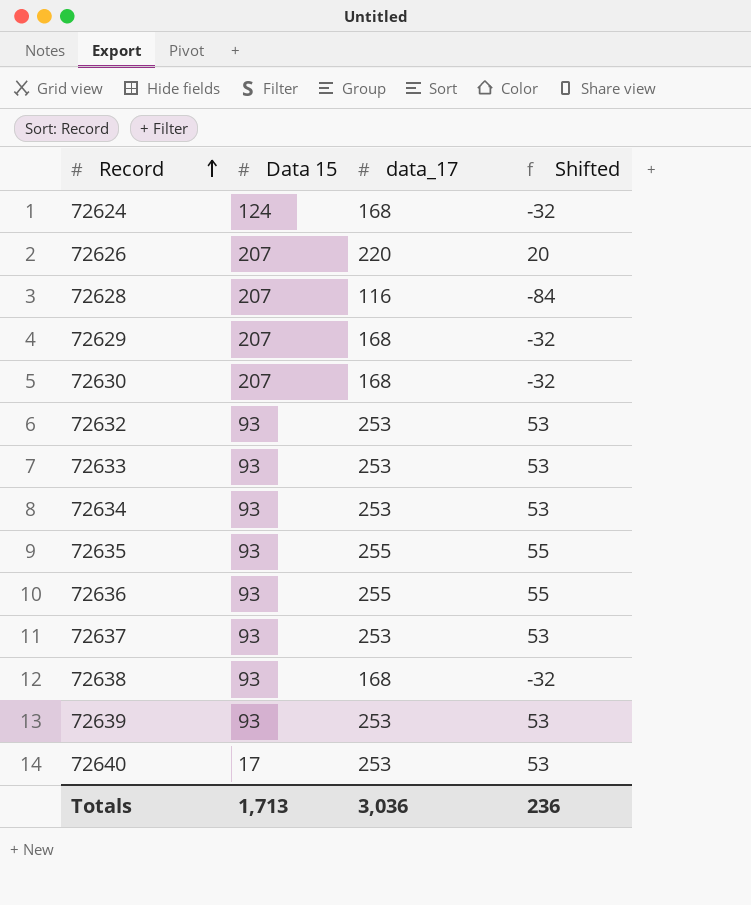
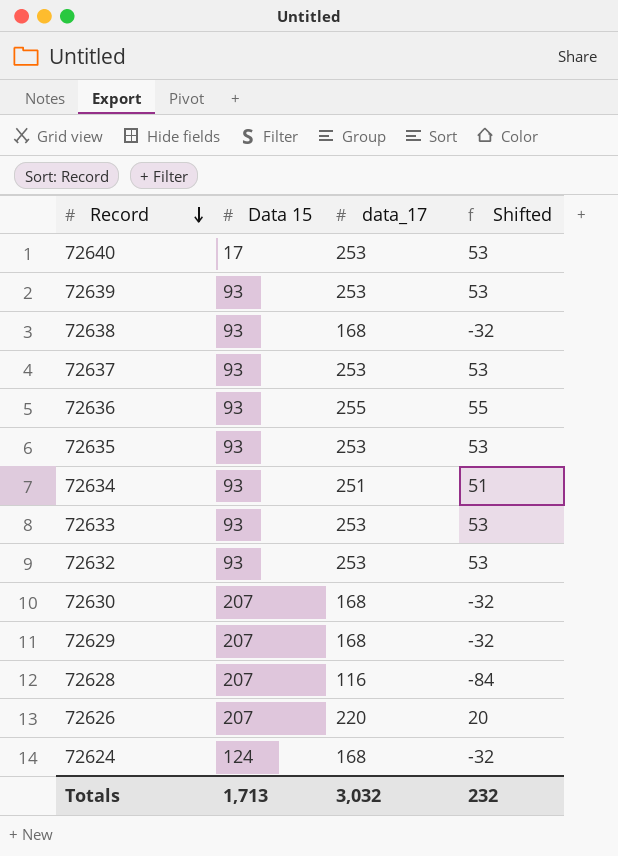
row order: Record ascending -> Record descending
72635 | data_17: 255 -> 253
72635 | Shifted: 55 -> 53
72634 | data_17: 253 -> 251
72634 | Shifted: 53 -> 51
Totals | data_17: 3,036 -> 3,032
Totals | Shifted: 236 -> 232

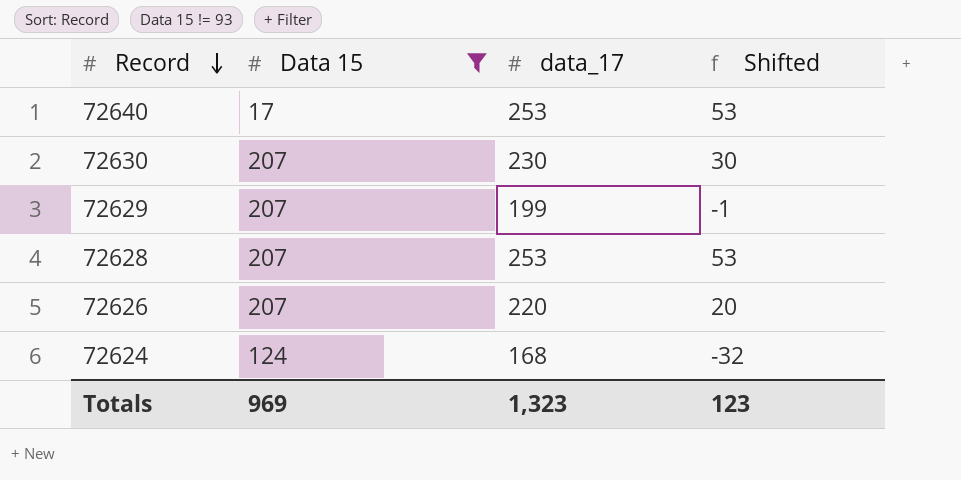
filter: none -> Data 15 != 93
72630 | data_17: 168 -> 230
72630 | Shifted: -32 -> 30
72629 | data_17: 168 -> 199
72629 | Shifted: -32 -> -1
72628 | data_17: 116 -> 253
72628 | Shifted: -84 -> 53
Totals | Data 15: 1,713 -> 969
Totals | data_17: 3,032 -> 1,323
Totals | Shifted: 232 -> 123

